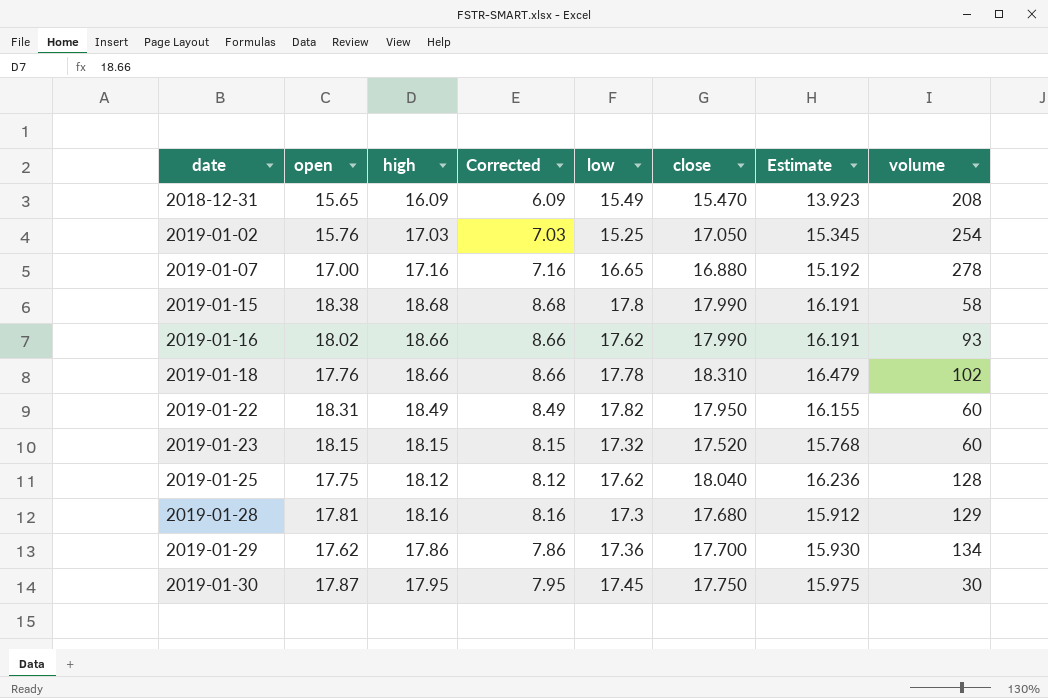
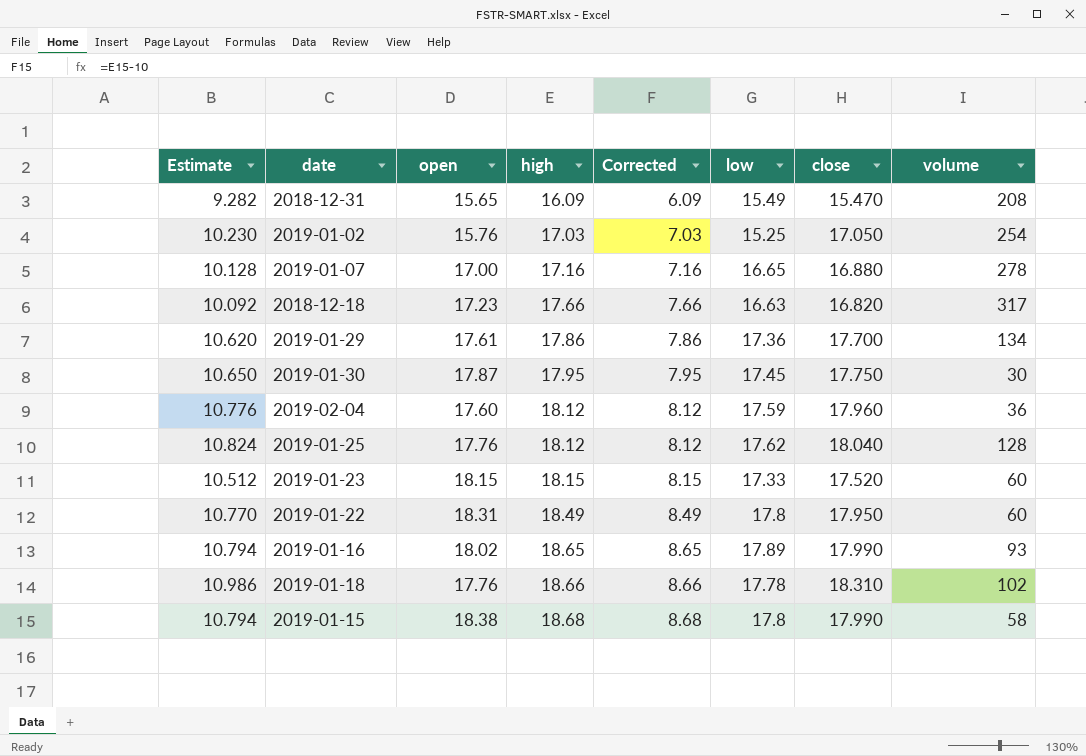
row order: date ascending -> high ascending
column Estimate | formula: [close] * 0.9 -> [close] * 0.6
column Estimate | position: 7 -> 1
row 2019-01-28: 17.81 | 18.16 | 8.16 | 17.3 | 17.680 | 15.912 | 129 -> none
row 2018-12-18: none -> 10.092 | 17.23 | 17.66 | 7.66 | 16.63 | 16.820 | 317
2019-01-29 | open: 17.62 -> 17.61
row 2019-02-04: none -> 10.776 | 17.60 | 18.12 | 8.12 | 17.59 | 17.960 | 36
2019-01-25 | open: 17.75 -> 17.76
2019-01-23 | low: 17.32 -> 17.33
2019-01-22 | low: 17.82 -> 17.8
2019-01-16 | high: 18.66 -> 18.65
2019-01-16 | Corrected: 8.66 -> 8.65
2019-01-16 | low: 17.62 -> 17.89

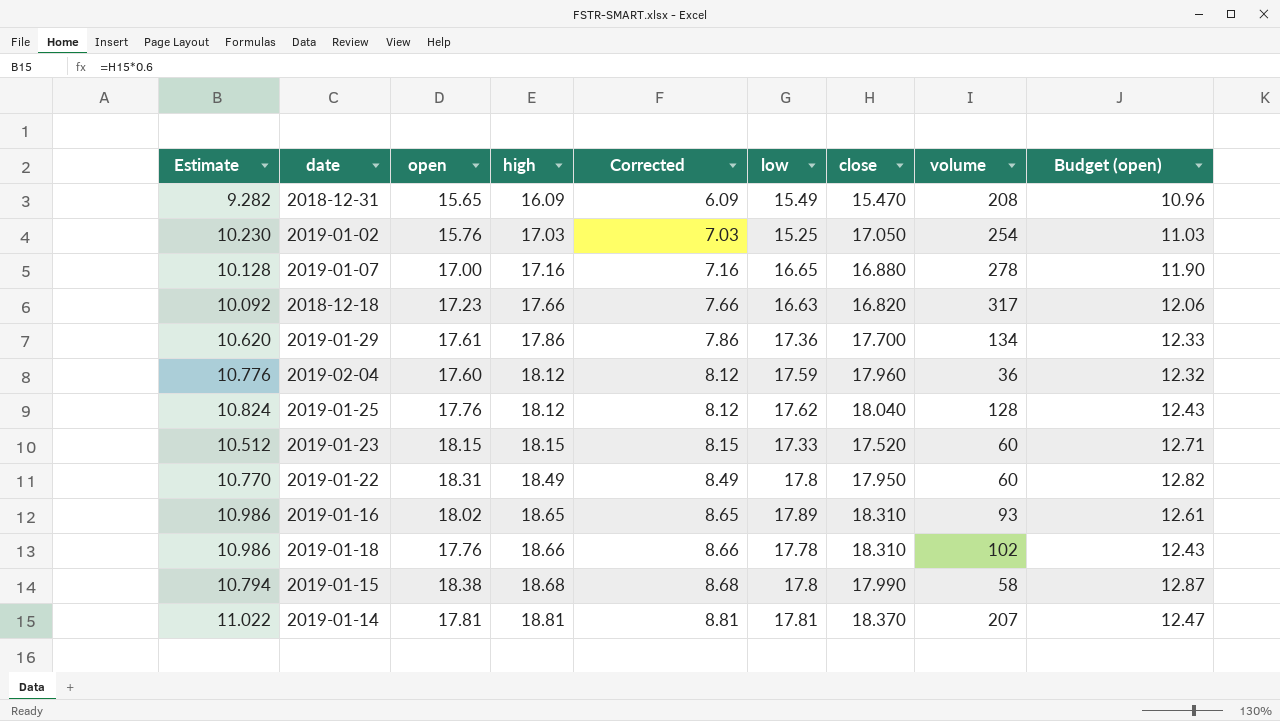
column Budget (open) | formula: none -> [open] * 0.7
row 2019-01-30: 10.650 | 17.87 | 17.95 | 7.95 | 17.45 | 17.750 | 30 -> none
2019-01-16 | Estimate: 10.794 -> 10.986
2019-01-16 | close: 17.990 -> 18.310
row 2019-01-14: none -> 11.022 | 17.81 | 18.81 | 8.81 | 17.81 | 18.370 | 207 | 12.47

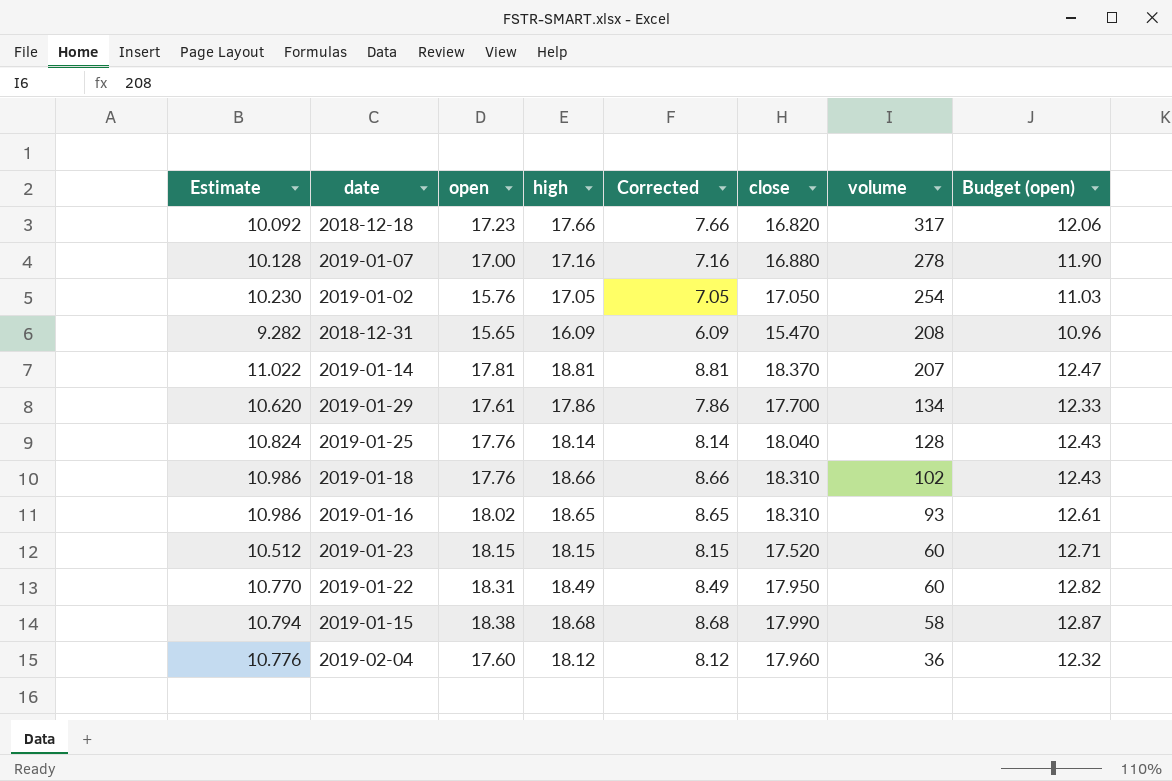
row order: high ascending -> volume descending
column low | position: 6 -> none
2019-01-02 | high: 17.03 -> 17.05
2019-01-02 | Corrected: 7.03 -> 7.05
2019-01-25 | high: 18.12 -> 18.14
2019-01-25 | Corrected: 8.12 -> 8.14

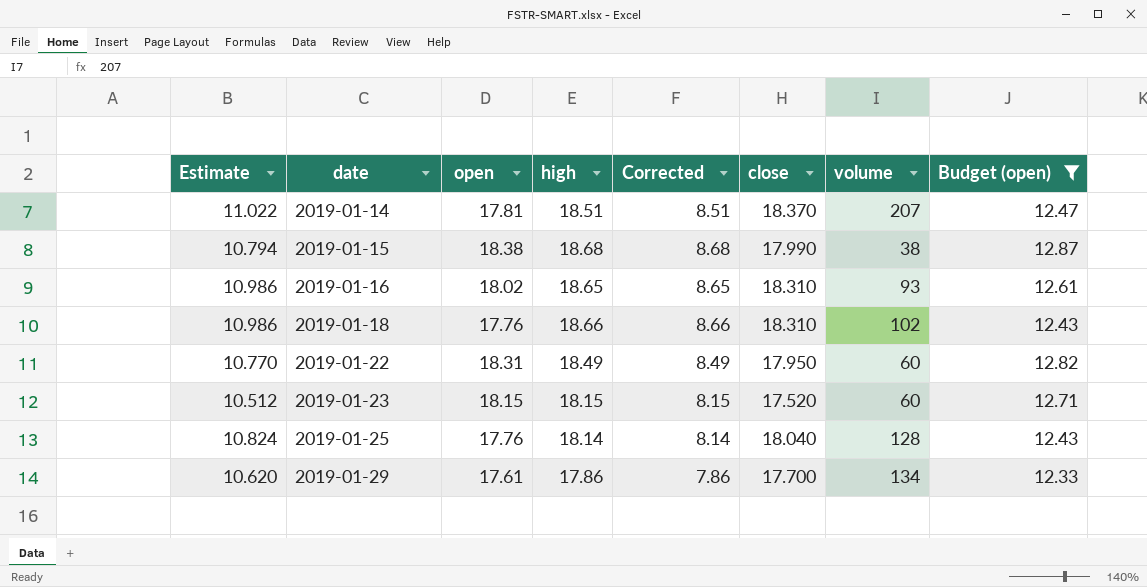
filter: none -> Budget (open) >= 12.33
row order: volume descending -> date ascending
2019-01-14 | high: 18.81 -> 18.51
2019-01-14 | Corrected: 8.81 -> 8.51
2019-01-15 | volume: 58 -> 38

